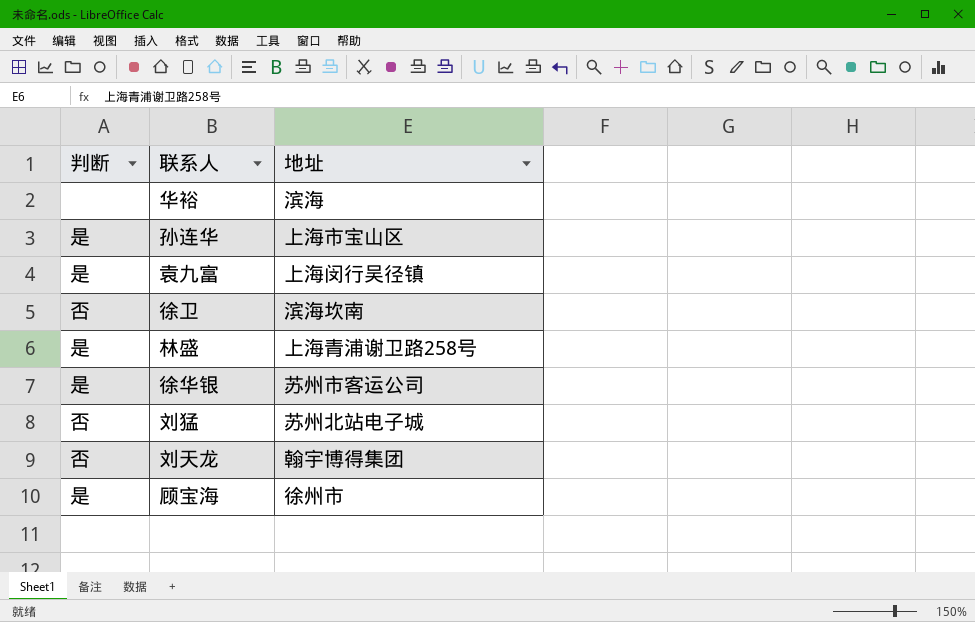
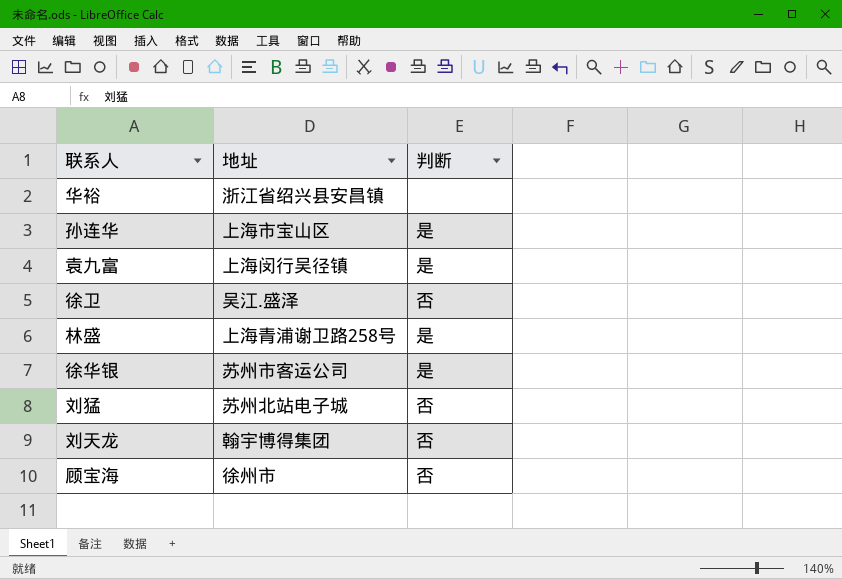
column 判断 | position: 1 -> 3
华裕 | 地址: 滨海 -> 浙江省绍兴县安昌镇
徐卫 | 地址: 滨海坎南 -> 吴江.盛泽
顾宝海 | 判断: 是 -> 否

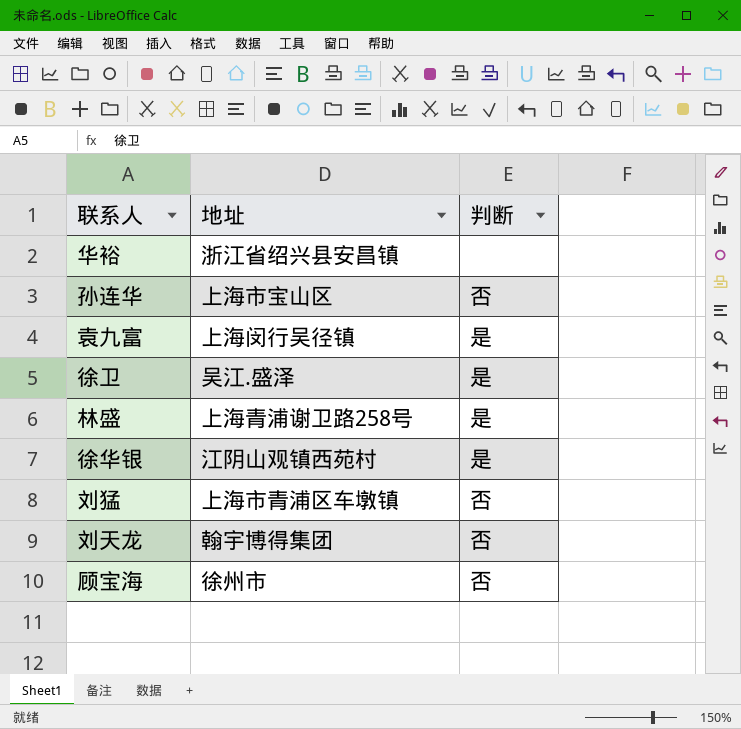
孙连华 | 判断: 是 -> 否
徐卫 | 判断: 否 -> 是
徐华银 | 地址: 苏州市客运公司 -> 江阴山观镇西苑村
刘猛 | 地址: 苏州北站电子城 -> 上海市青浦区车墩镇

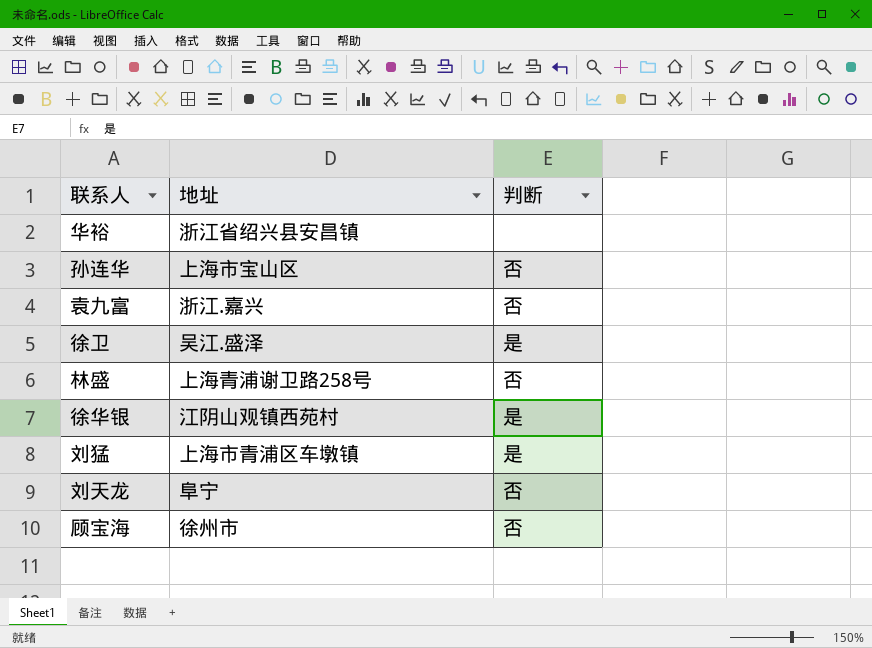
袁九富 | 地址: 上海闵行吴径镇 -> 浙江.嘉兴
袁九富 | 判断: 是 -> 否
林盛 | 判断: 是 -> 否
刘猛 | 判断: 否 -> 是
刘天龙 | 地址: 翰宇博得集团 -> 阜宁

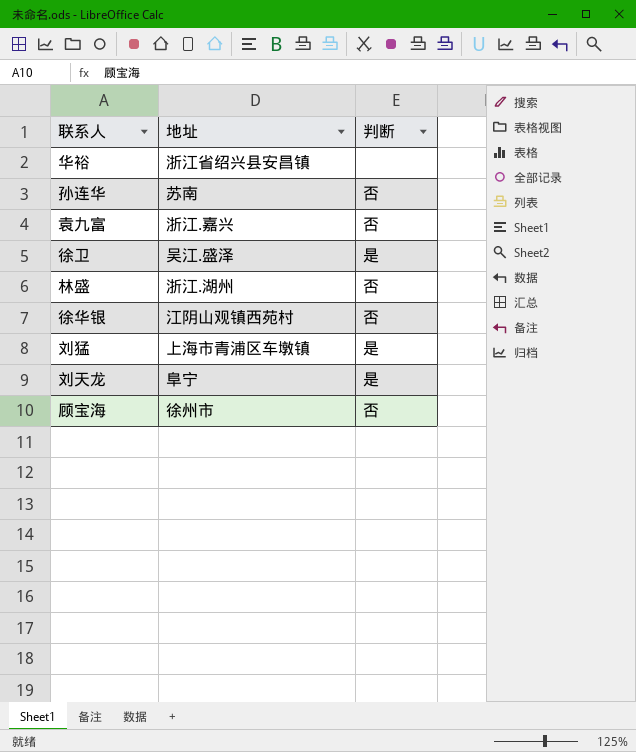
孙连华 | 地址: 上海市宝山区 -> 苏南
林盛 | 地址: 上海青浦谢卫路258号 -> 浙江.湖州
徐华银 | 判断: 是 -> 否
刘天龙 | 判断: 否 -> 是

